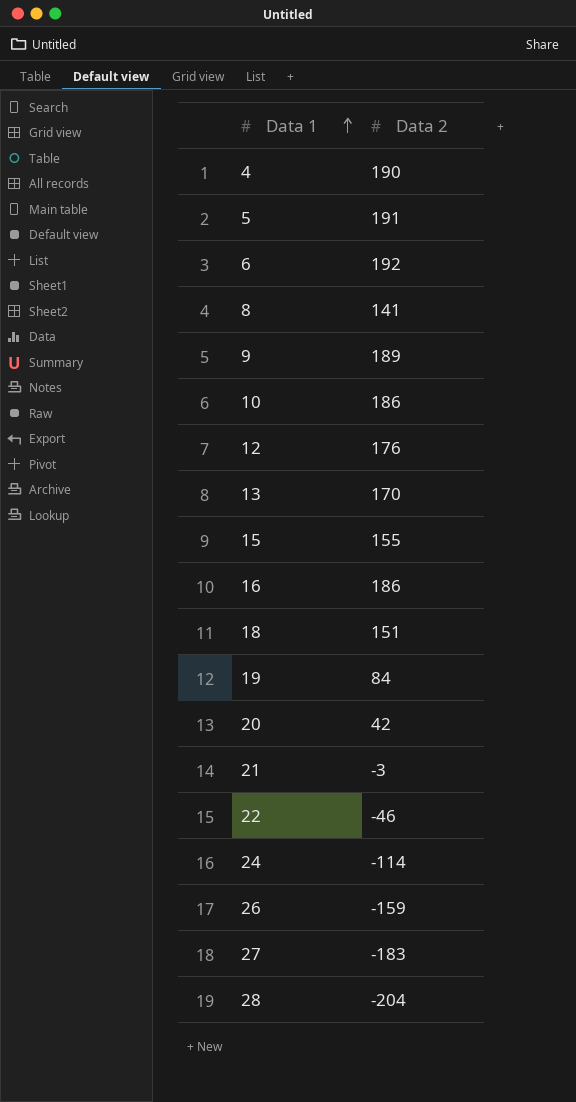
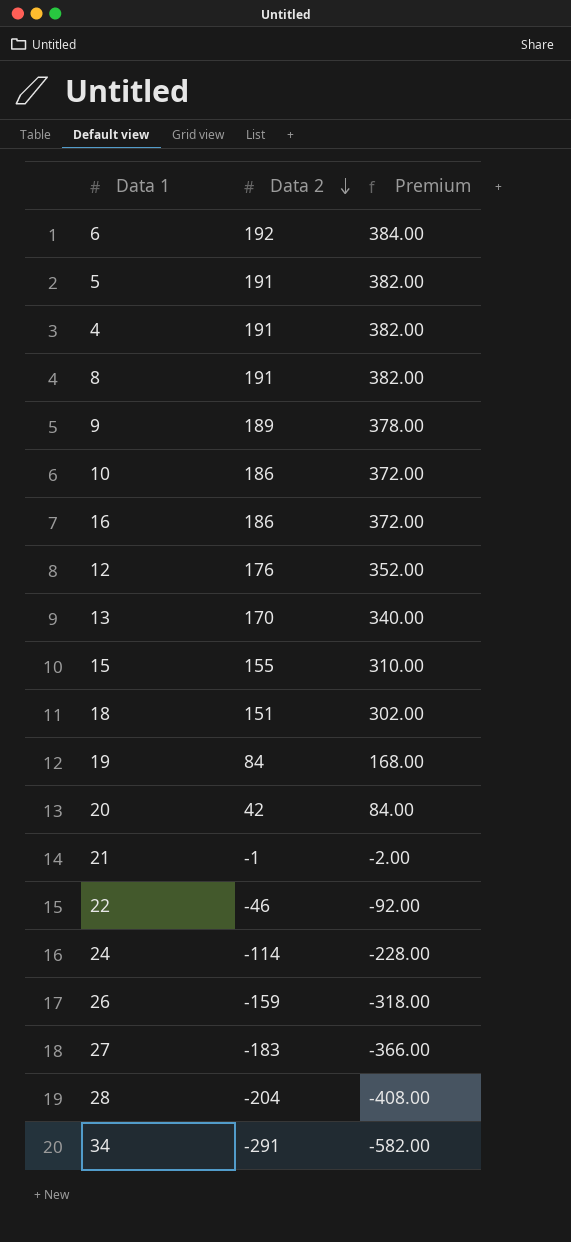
row order: Data 1 ascending -> Data 2 descending
column Premium | formula: none -> [Data 2] * 2
4 | Data 2: 190 -> 191
8 | Data 2: 141 -> 191
21 | Data 2: -3 -> -1
row 34: none -> -291 | -582.00

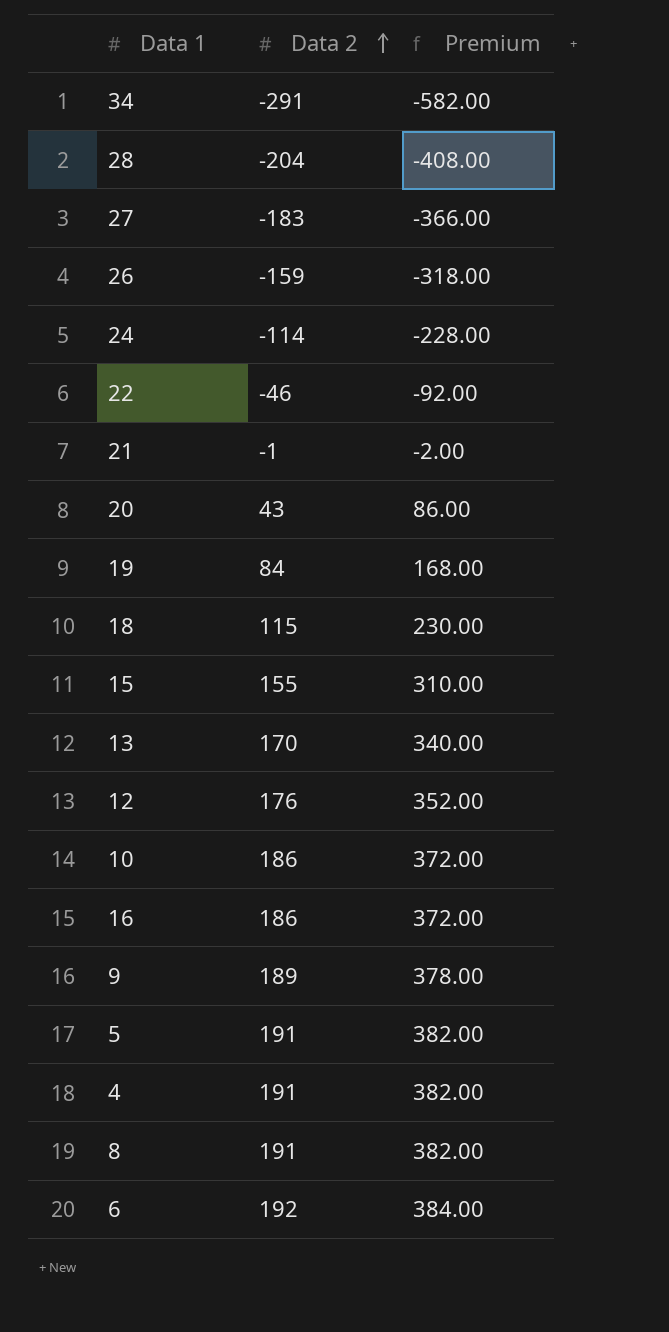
row order: Data 2 descending -> Data 2 ascending
20 | Data 2: 42 -> 43
20 | Premium: 84.00 -> 86.00
18 | Data 2: 151 -> 115
18 | Premium: 302.00 -> 230.00

